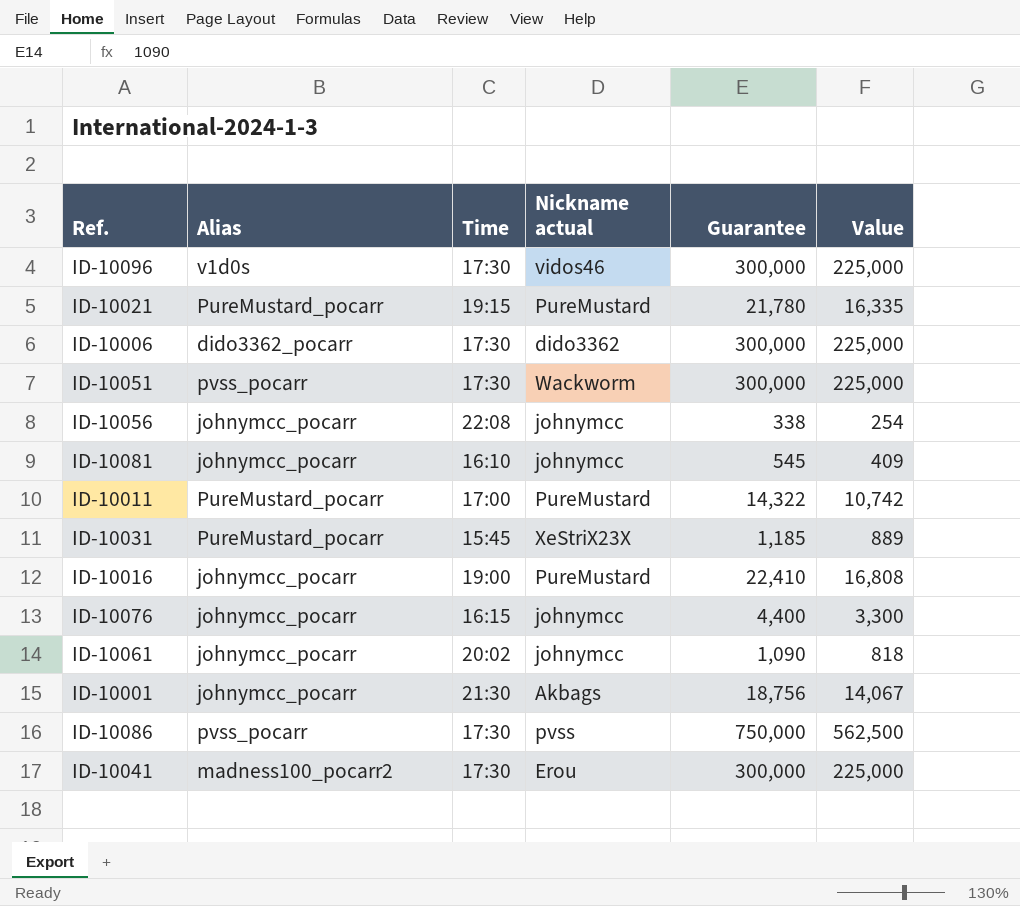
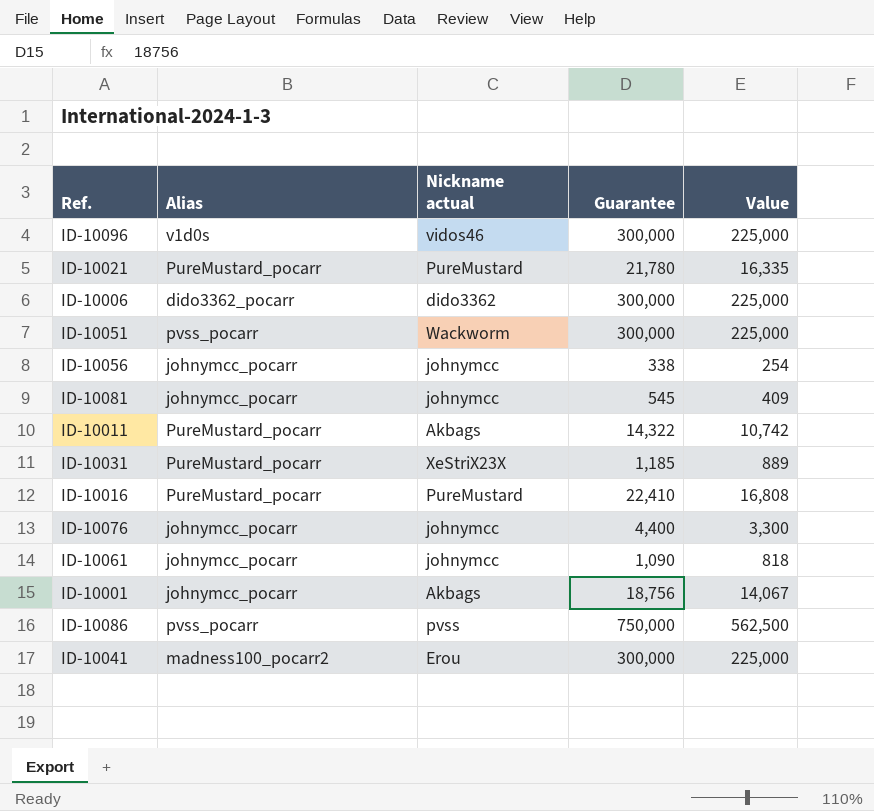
column Time | position: 3 -> none
ID-10011 | Nickname actual: PureMustard -> Akbags
ID-10016 | Alias: johnymcc_pocarr -> PureMustard_pocarr

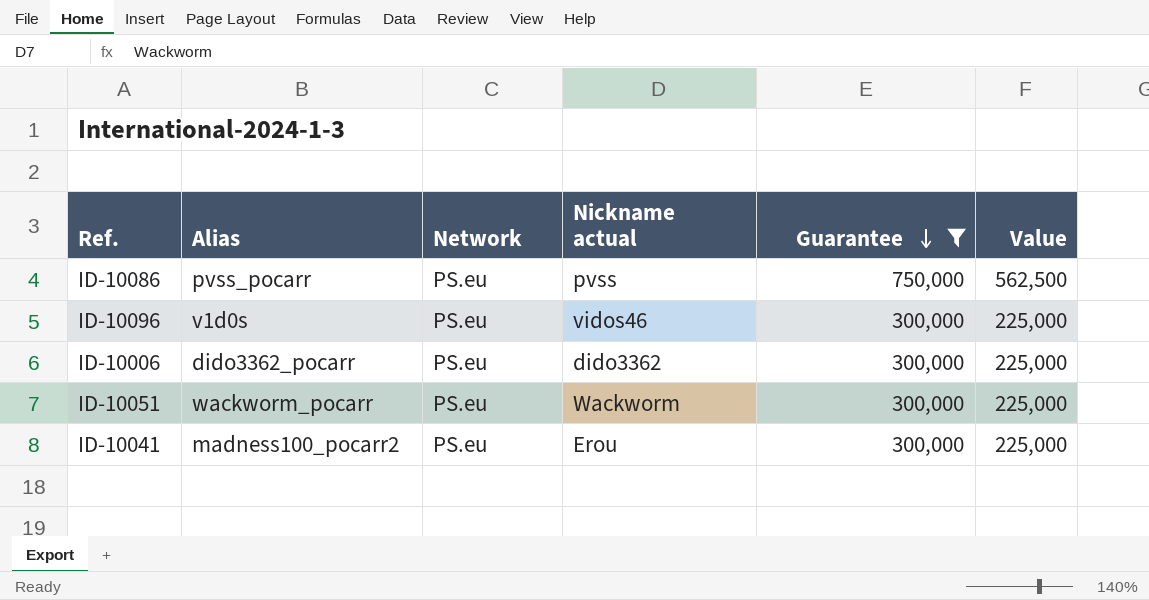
filter: none -> Guarantee >= 300,000
row order: none -> Guarantee descending
column Network | position: none -> 3
ID-10051 | Alias: pvss_pocarr -> wackworm_pocarr

